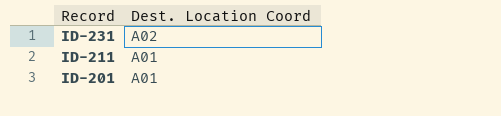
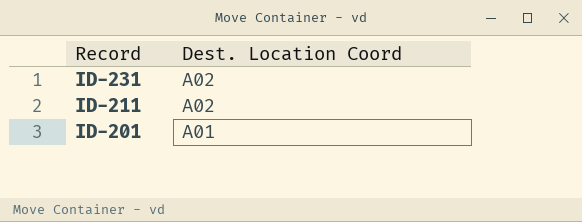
ID-211 | Dest. Location Coord: A01 -> A02

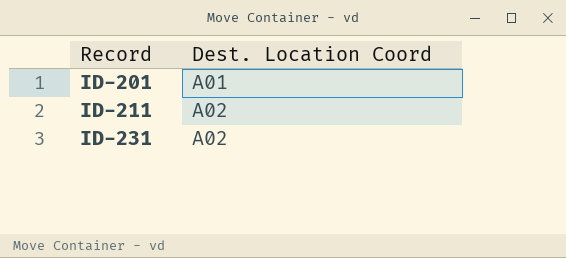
row order: Record descending -> Record ascending

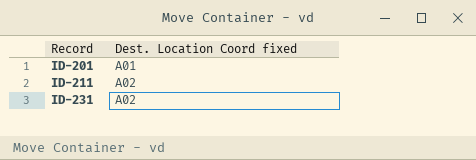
column name: Dest. Location Coord -> Dest. Location Coord fixed

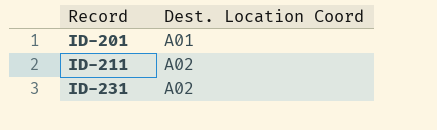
column name: Dest. Location Coord fixed -> Dest. Location Coord

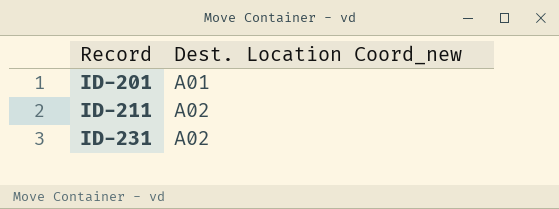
column name: Dest. Location Coord -> Dest. Location Coord_new

